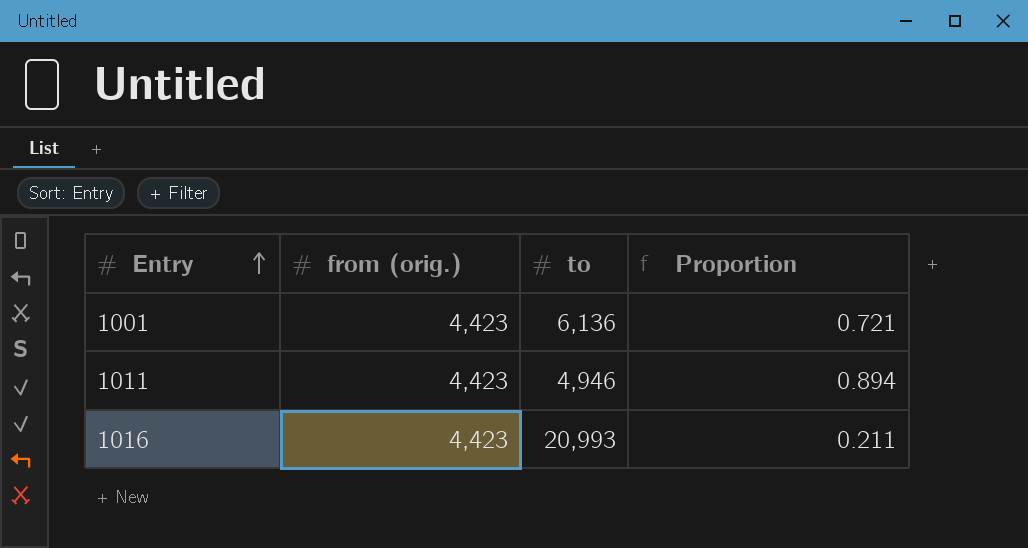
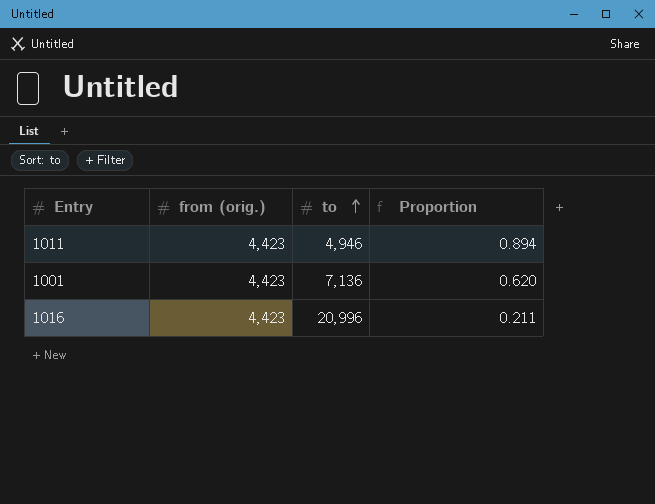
row order: Entry ascending -> to ascending
1001 | to: 6,136 -> 7,136
1001 | Proportion: 0.721 -> 0.620
1016 | to: 20,993 -> 20,996

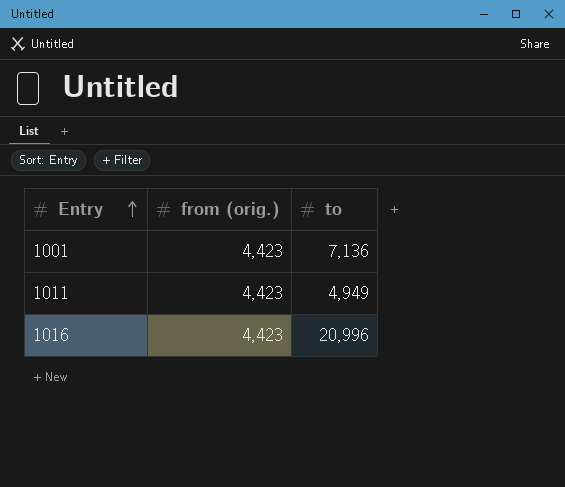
row order: to ascending -> Entry ascending
column Proportion | formula: [from (orig.)] / [to] -> none
1011 | to: 4,946 -> 4,949

